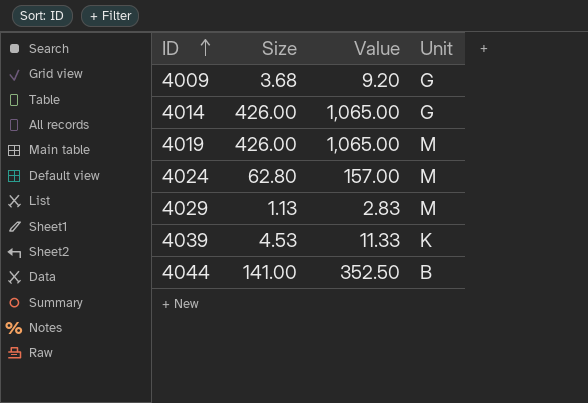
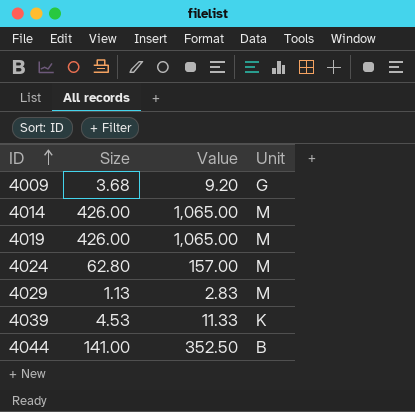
4014 | Unit: G -> M

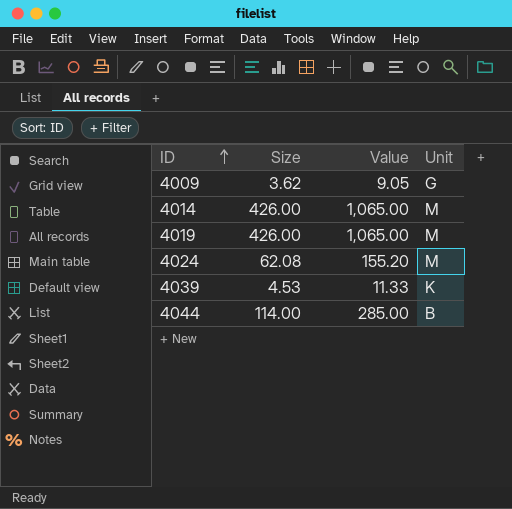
row 4029: 1.13 | 2.83 | M -> none
4009 | Size: 3.68 -> 3.62
4009 | Value: 9.20 -> 9.05
4024 | Size: 62.80 -> 62.08
4024 | Value: 157.00 -> 155.20
4044 | Size: 141.00 -> 114.00
4044 | Value: 352.50 -> 285.00

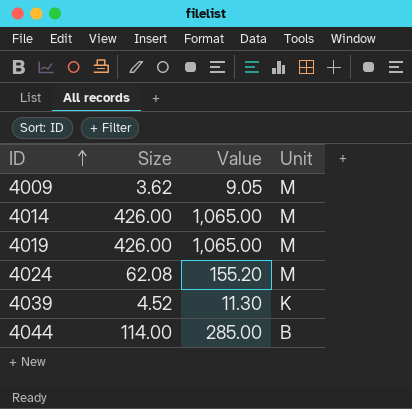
4009 | Unit: G -> M
4039 | Size: 4.53 -> 4.52
4039 | Value: 11.33 -> 11.30

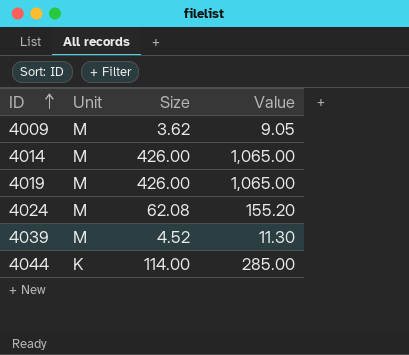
column Unit | position: 4 -> 2
4039 | Unit: K -> M
4044 | Unit: B -> K

